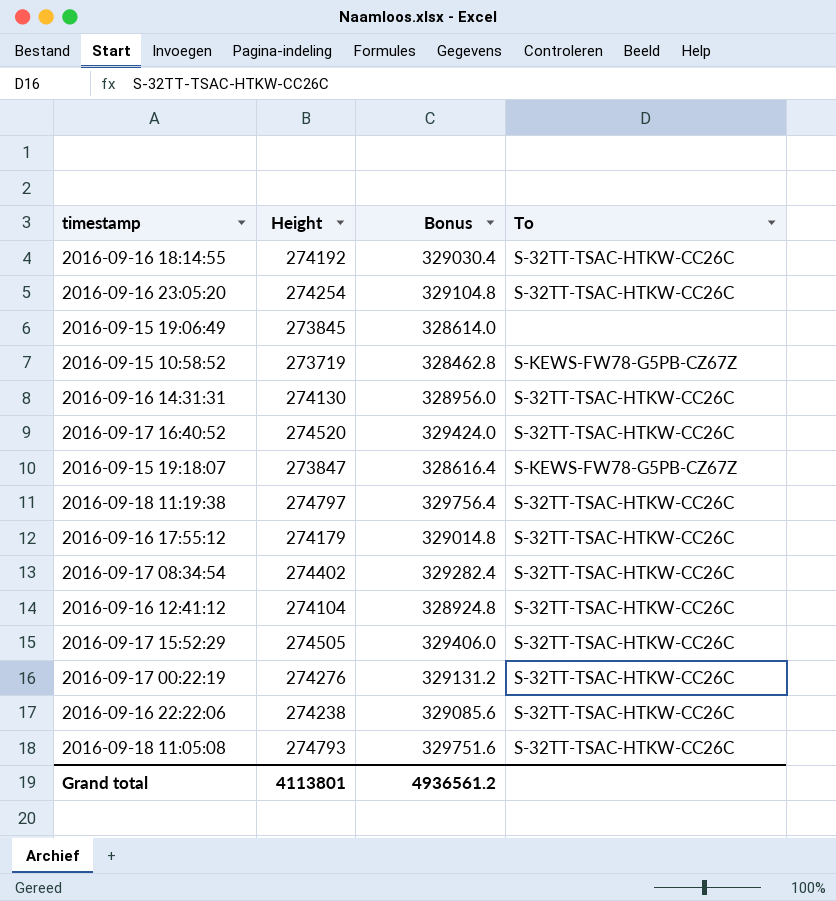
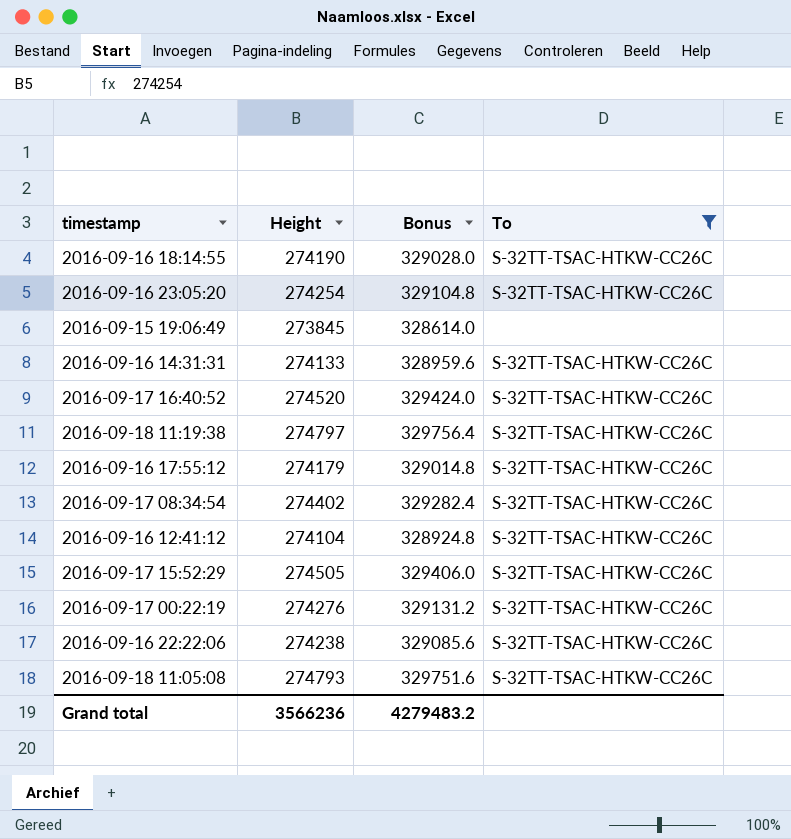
filter: none -> To != S-KEWS-FW78-G5PB-CZ67Z
2016-09-16 18:14:55 | Height: 274192 -> 274190
2016-09-16 18:14:55 | Bonus: 329030.4 -> 329028.0
2016-09-16 14:31:31 | Height: 274130 -> 274133
2016-09-16 14:31:31 | Bonus: 328956.0 -> 328959.6
Grand total | Height: 4113801 -> 3566236
Grand total | Bonus: 4936561.2 -> 4279483.2

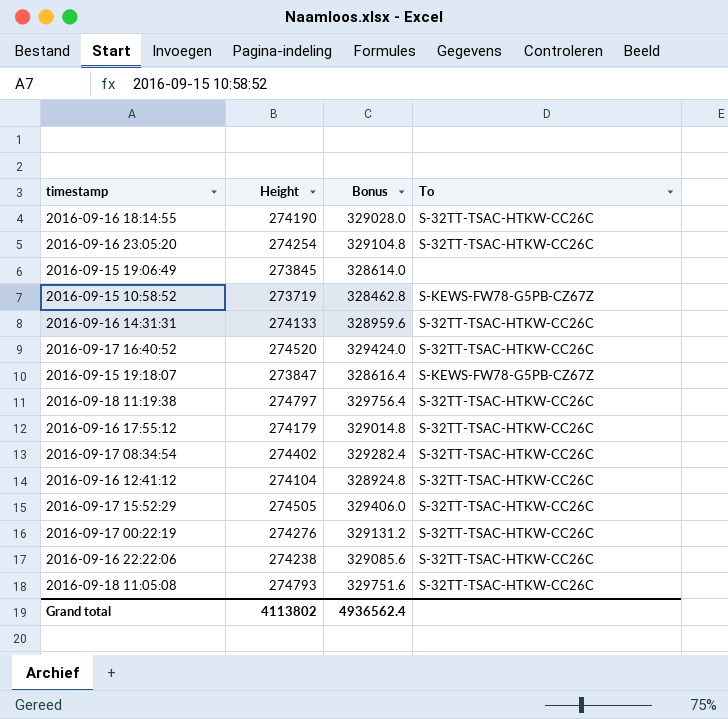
filter: To != S-KEWS-FW78-G5PB-CZ67Z -> none
Grand total | Height: 3566236 -> 4113802
Grand total | Bonus: 4279483.2 -> 4936562.4

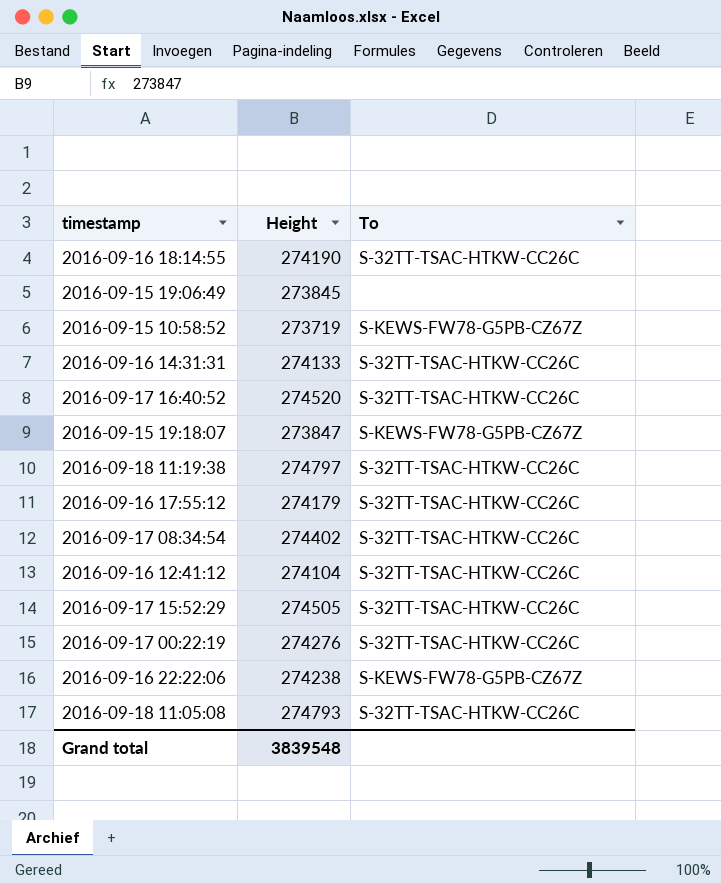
column Bonus | formula: [Height] * 1.2 -> none
row 2016-09-16 23:05:20: 274254 | 329104.8 | S-32TT-TSAC-HTKW-CC26C -> none
2016-09-16 22:22:06 | To: S-32TT-TSAC-HTKW-CC26C -> S-KEWS-FW78-G5PB-CZ67Z
Grand total | Height: 4113802 -> 3839548

